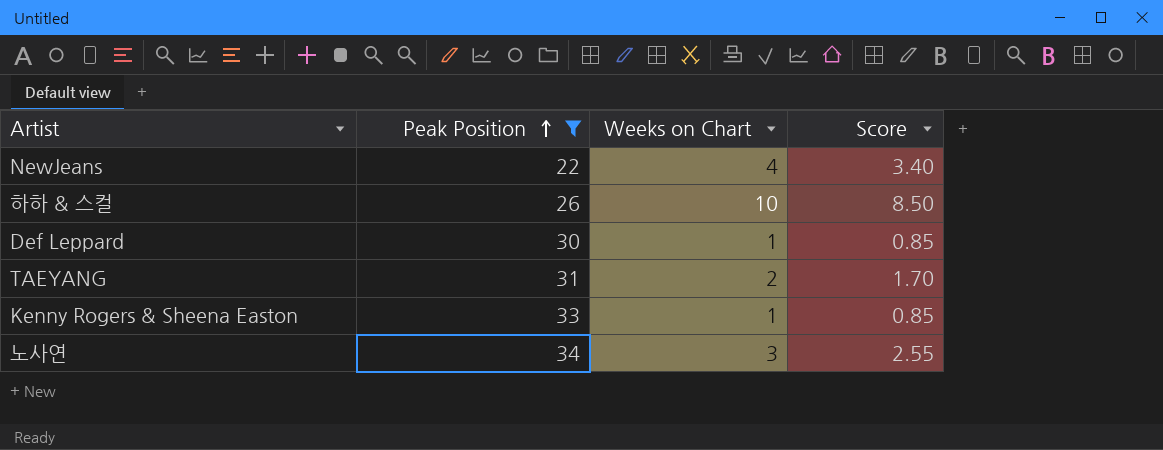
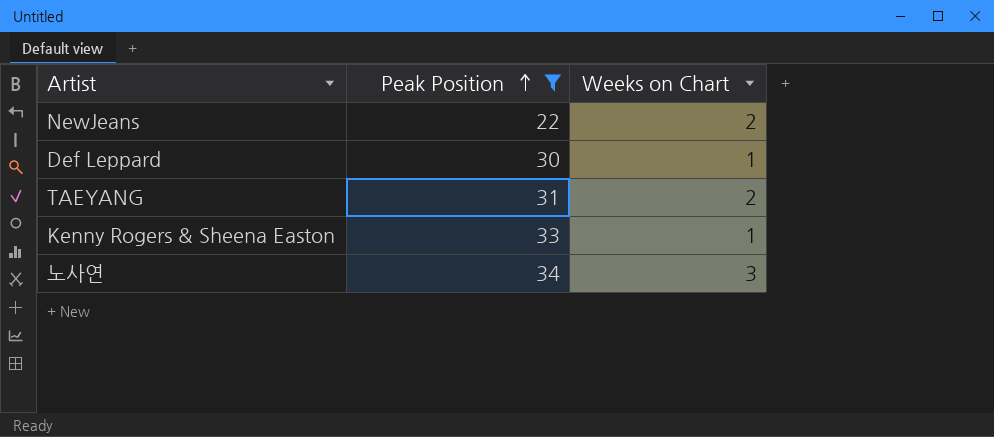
column Score | formula: [Weeks on Chart] * 0.85 -> none
row 하하 & 스컬: 26 | 10 | 8.50 -> none
NewJeans | Weeks on Chart: 4 -> 2

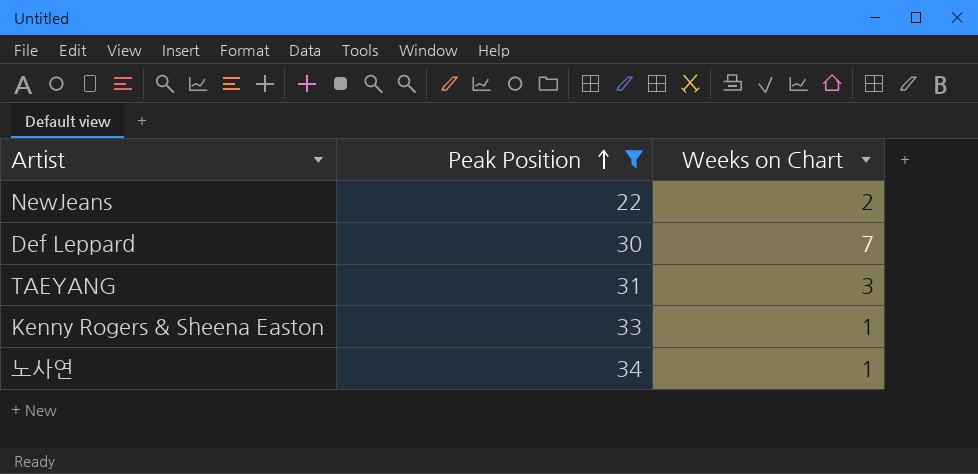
Def Leppard | Weeks on Chart: 1 -> 7
TAEYANG | Weeks on Chart: 2 -> 3
노사연 | Weeks on Chart: 3 -> 1

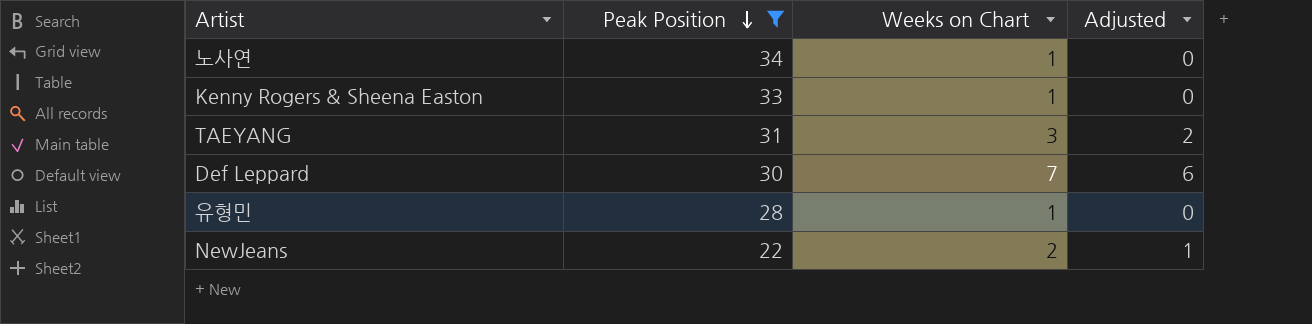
row order: Peak Position ascending -> Peak Position descending
column Adjusted | formula: none -> [Weeks on Chart] - 1
row 유형민: none -> 28 | 1 | 0

